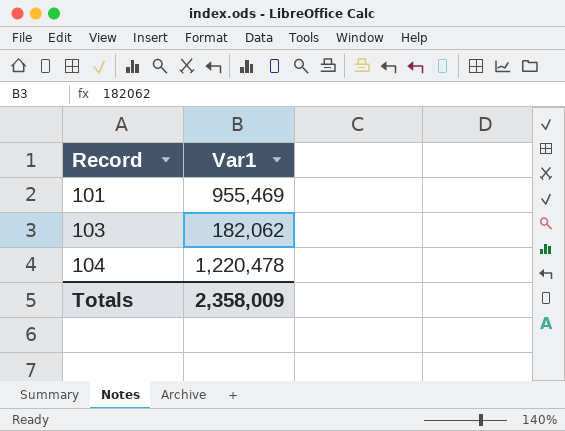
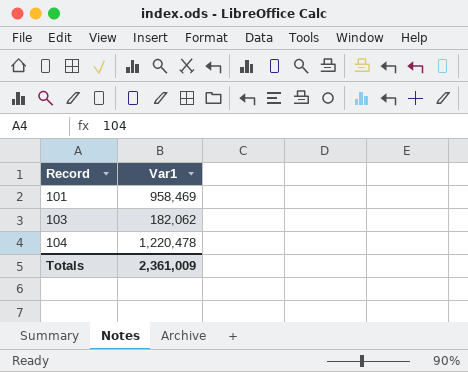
101 | Var1: 955,469 -> 958,469
Totals | Var1: 2,358,009 -> 2,361,009

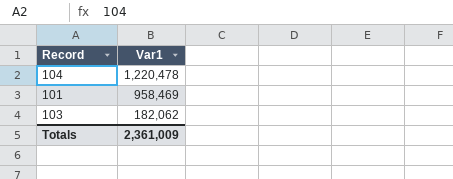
row order: Record ascending -> Var1 descending

